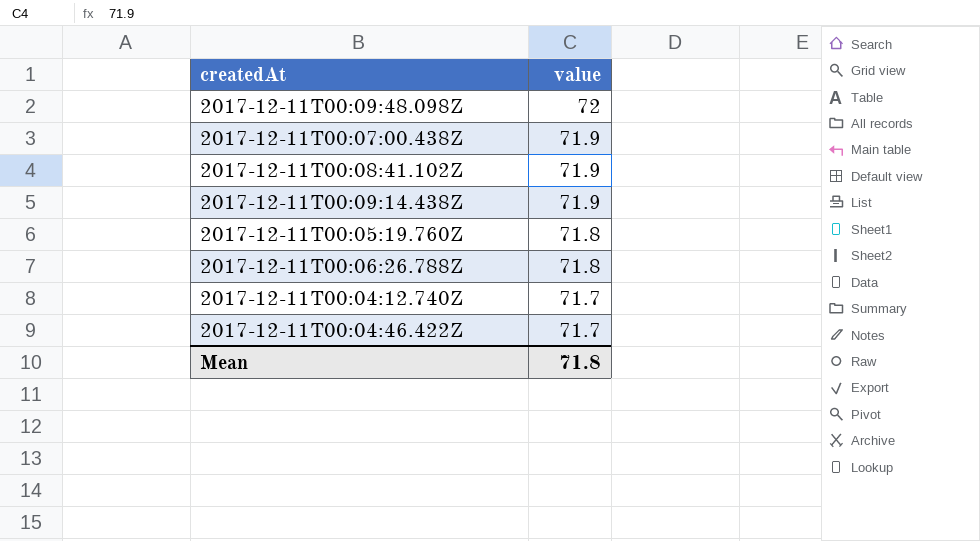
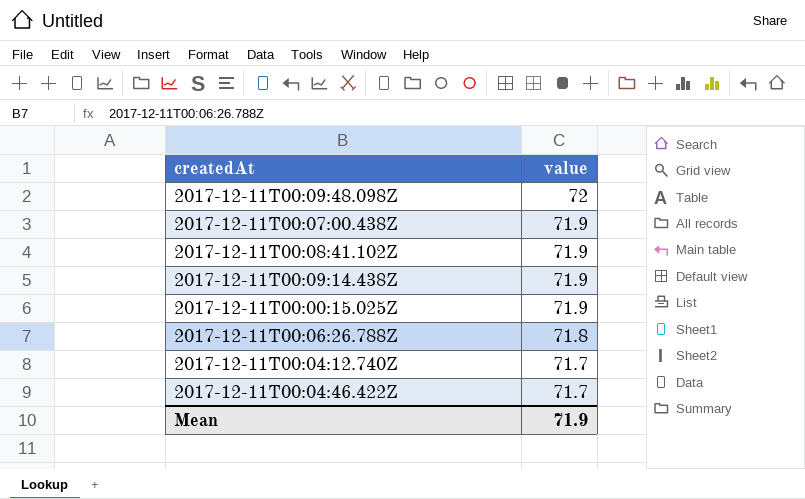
row 2017-12-11T00:05:19.760Z: 71.8 -> none
row 2017-12-11T00:00:15.025Z: none -> 71.9
Mean | value: 71.8 -> 71.9

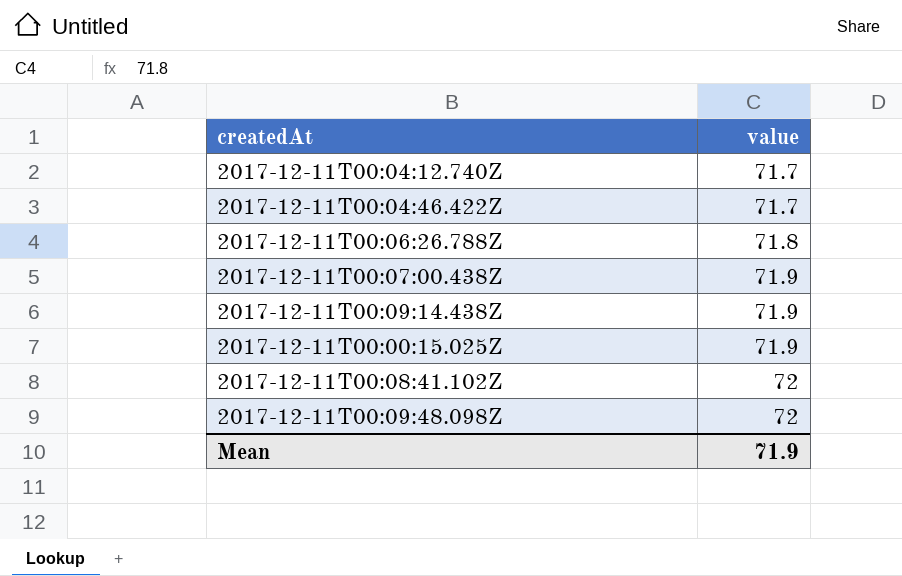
row order: value descending -> value ascending
2017-12-11T00:08:41.102Z | value: 71.9 -> 72

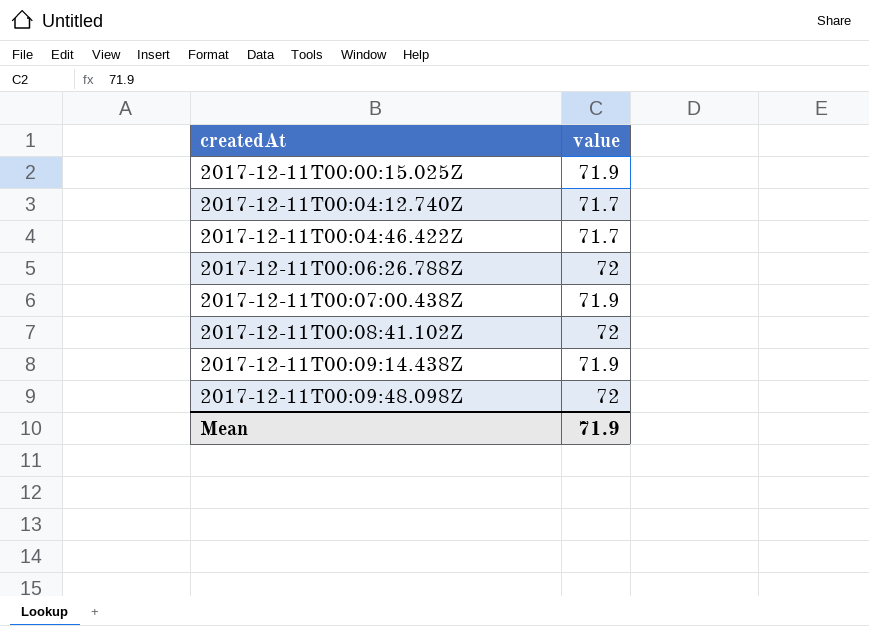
row order: value ascending -> createdAt ascending
2017-12-11T00:06:26.788Z | value: 71.8 -> 72

